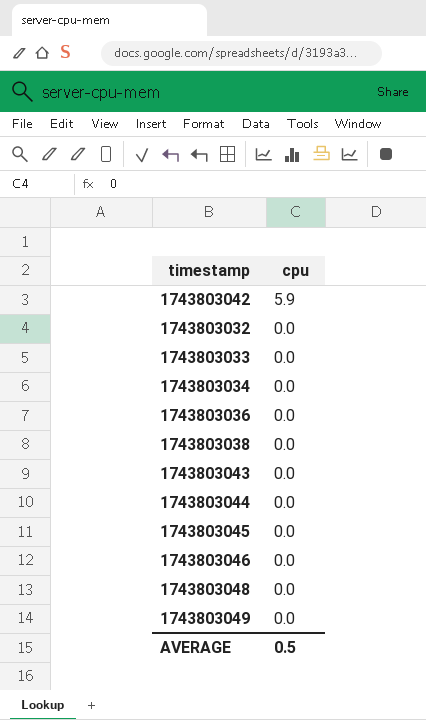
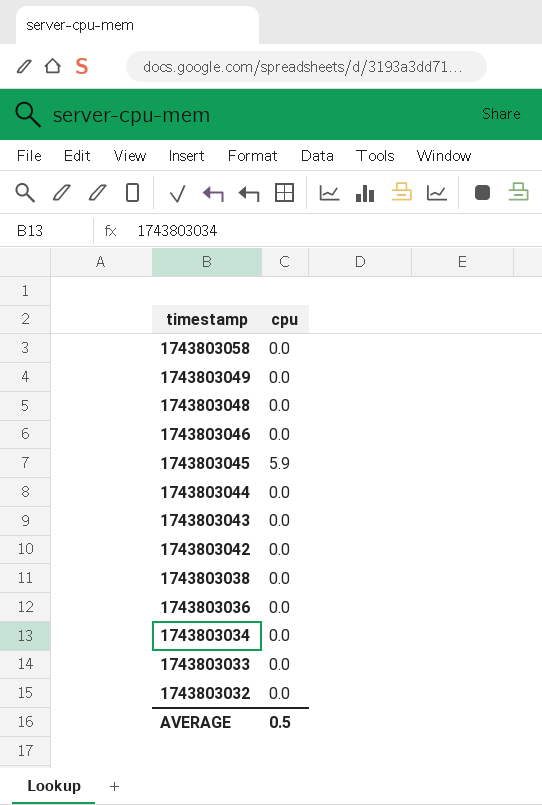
row order: cpu descending -> timestamp descending
row 1743803058: none -> 0.0
1743803045 | cpu: 0.0 -> 5.9
1743803042 | cpu: 5.9 -> 0.0

